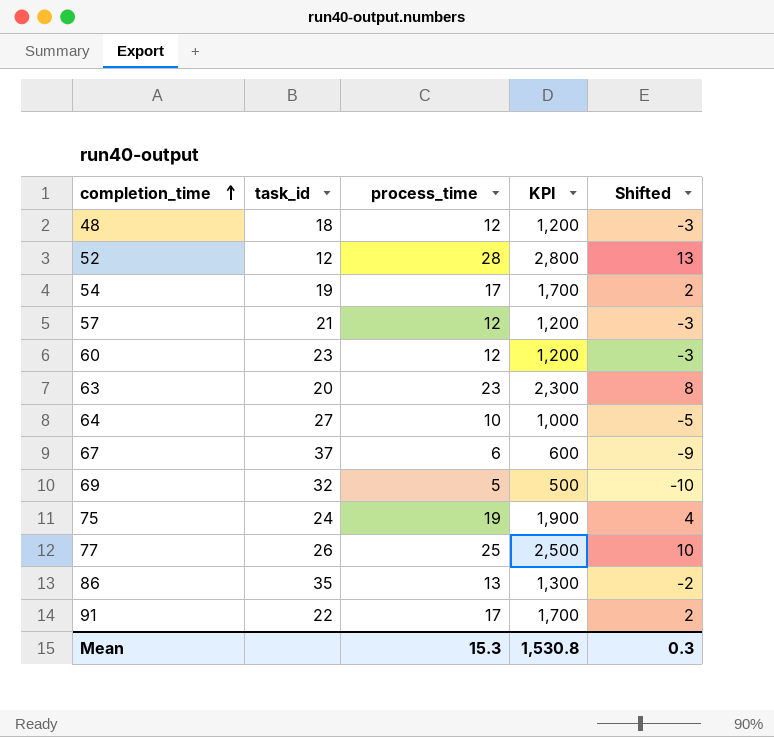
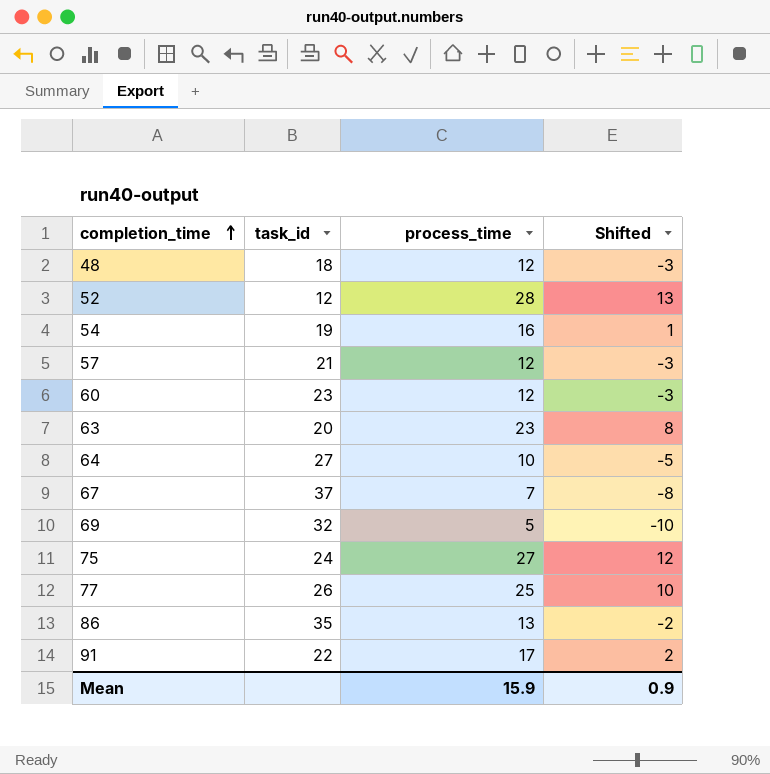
column KPI | formula: [process_time] * 100 -> none
54 | process_time: 17 -> 16
54 | Shifted: 2 -> 1
67 | process_time: 6 -> 7
67 | Shifted: -9 -> -8
75 | process_time: 19 -> 27
75 | Shifted: 4 -> 12
Mean | process_time: 15.3 -> 15.9
Mean | Shifted: 0.3 -> 0.9

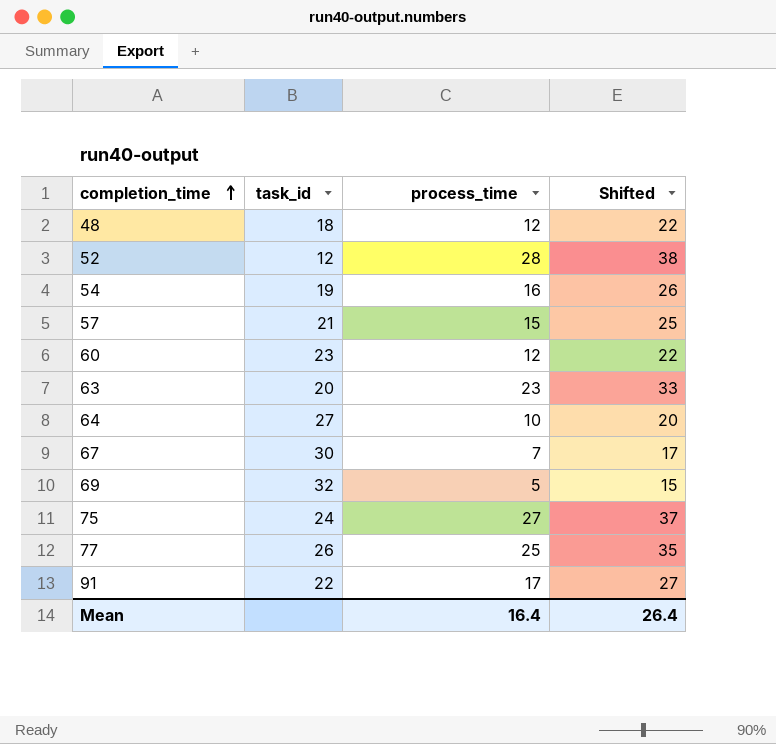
column Shifted | formula: [process_time] - 15 -> [process_time] + 10
row 86: 35 | 13 | -2 -> none
57 | process_time: 12 -> 15
67 | task_id: 37 -> 30
Mean | process_time: 15.9 -> 16.4
Mean | Shifted: 0.9 -> 26.4

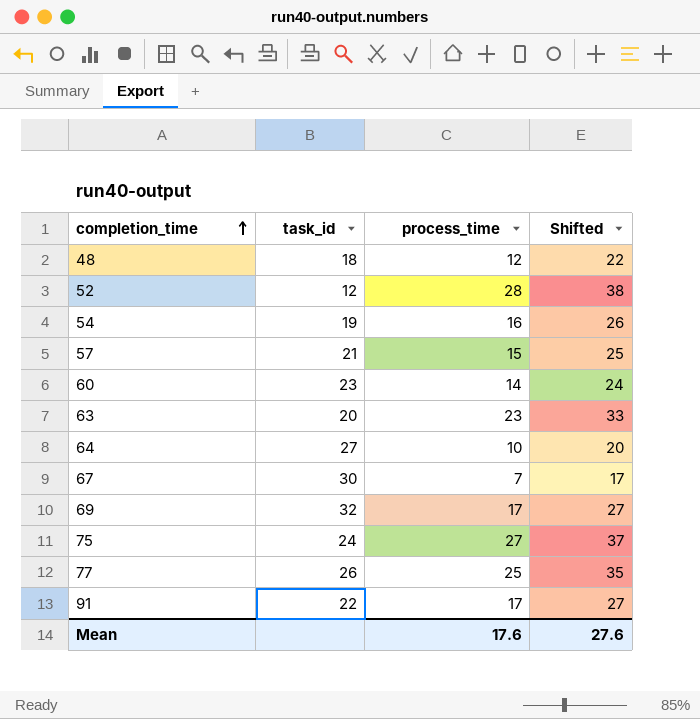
60 | process_time: 12 -> 14
60 | Shifted: 22 -> 24
69 | process_time: 5 -> 17
69 | Shifted: 15 -> 27
Mean | process_time: 16.4 -> 17.6
Mean | Shifted: 26.4 -> 27.6

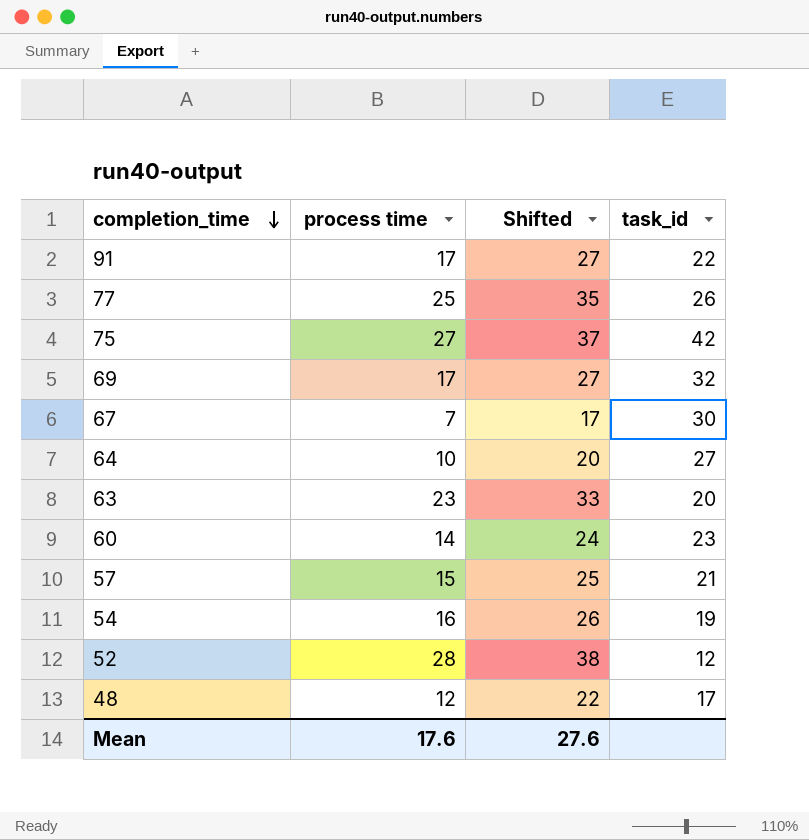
row order: completion_time ascending -> completion_time descending
column name: process_time -> process time
column task_id | position: 2 -> 4
75 | task_id: 24 -> 42
48 | task_id: 18 -> 17

